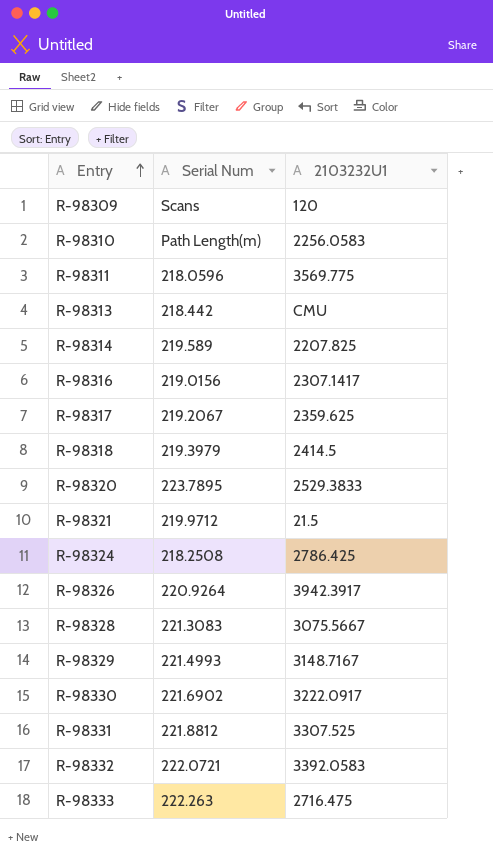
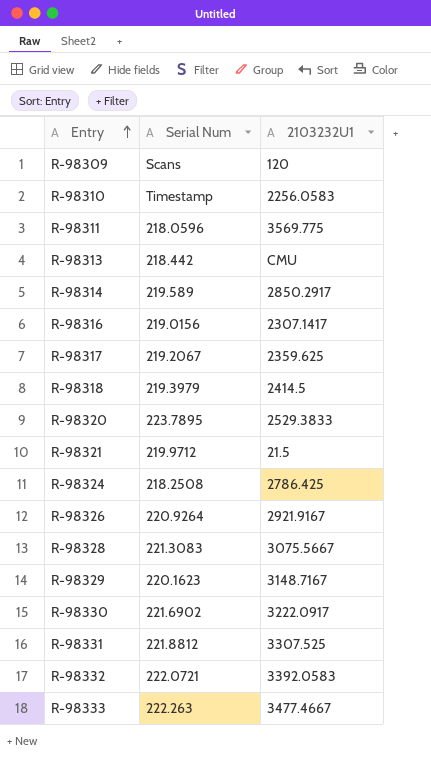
R-98310 | Serial Num: Path Length(m) -> Timestamp
R-98314 | 2103232U1: 2207.825 -> 2850.2917
R-98326 | 2103232U1: 3942.3917 -> 2921.9167
R-98329 | Serial Num: 221.4993 -> 220.1623
R-98333 | 2103232U1: 2716.475 -> 3477.4667

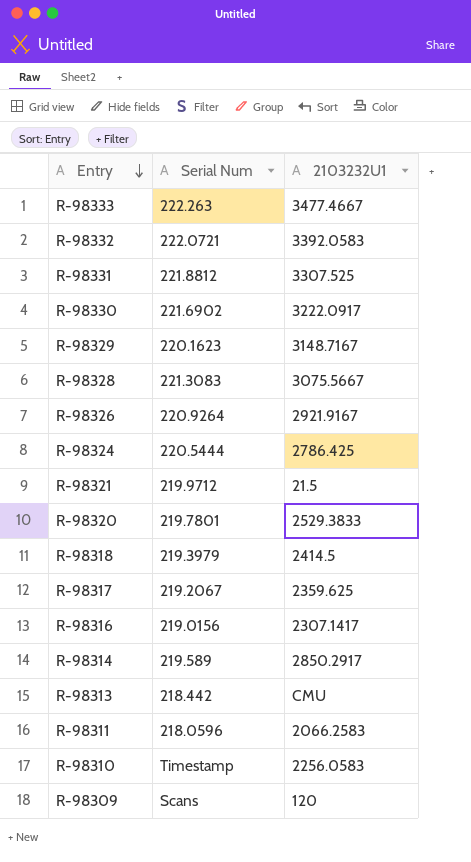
row order: Entry ascending -> Entry descending
R-98324 | Serial Num: 218.2508 -> 220.5444
R-98320 | Serial Num: 223.7895 -> 219.7801
R-98311 | 2103232U1: 3569.775 -> 2066.2583

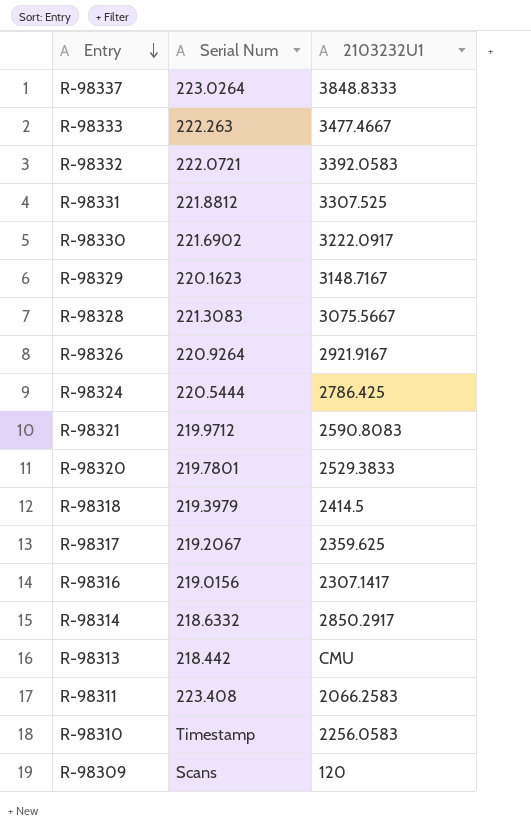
row R-98337: none -> 223.0264 | 3848.8333
R-98321 | 2103232U1: 21.5 -> 2590.8083
R-98314 | Serial Num: 219.589 -> 218.6332
R-98311 | Serial Num: 218.0596 -> 223.408

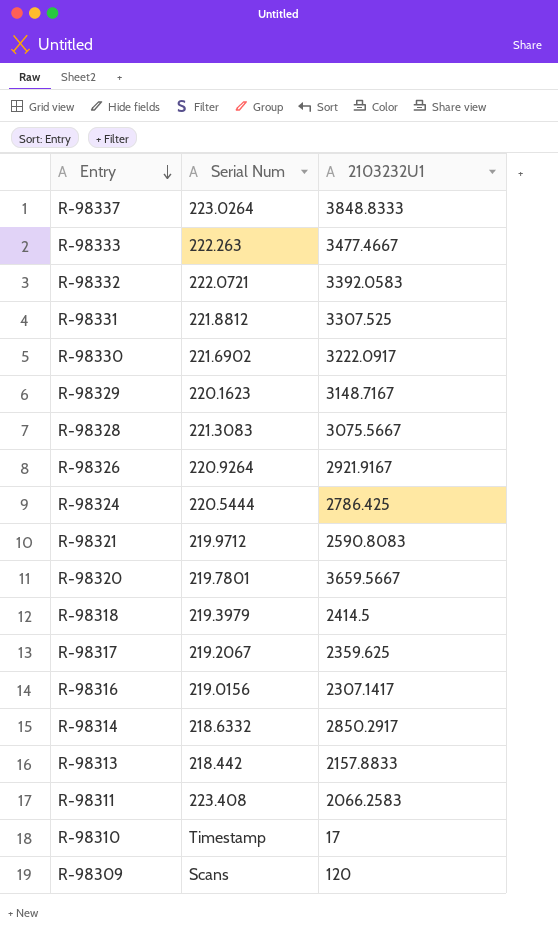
R-98320 | 2103232U1: 2529.3833 -> 3659.5667
R-98313 | 2103232U1: CMU -> 2157.8833
R-98310 | 2103232U1: 2256.0583 -> 17

